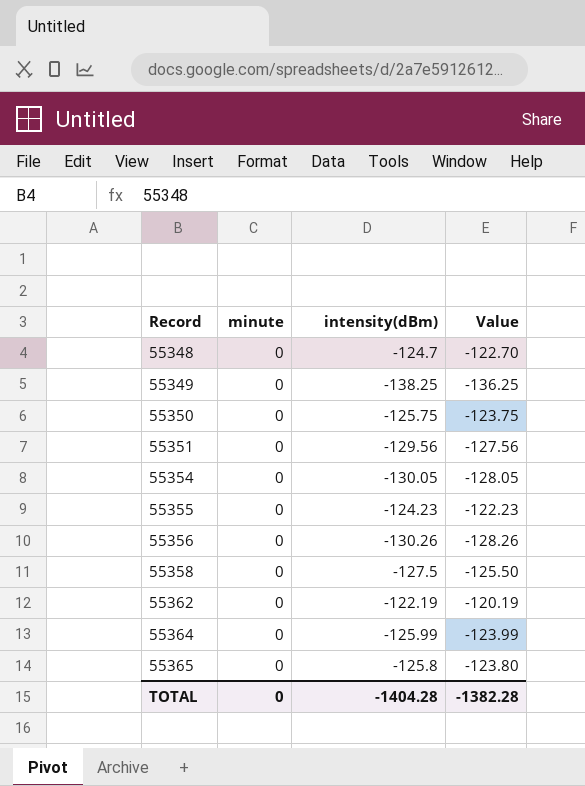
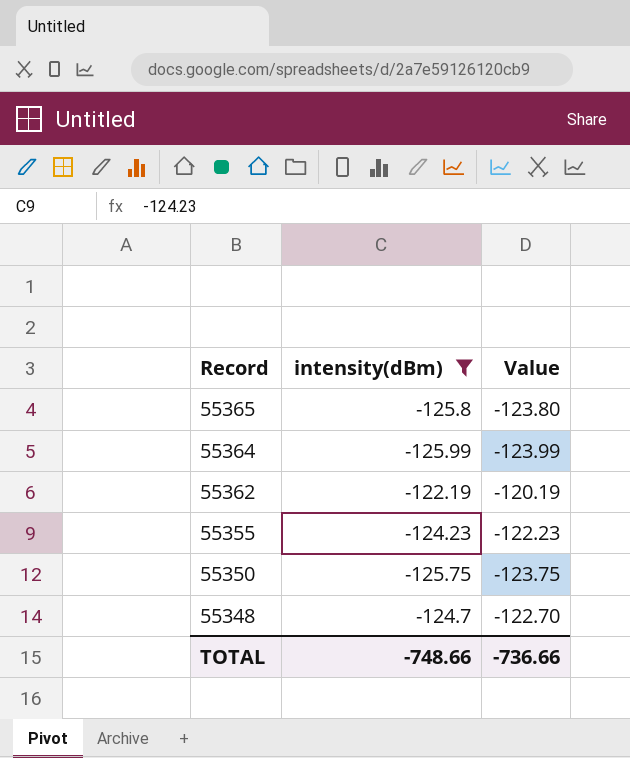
filter: none -> intensity(dBm) >= -125.99
row order: Record ascending -> Record descending
column minute | position: 2 -> none
TOTAL | intensity(dBm): -1404.28 -> -748.66
TOTAL | Value: -1382.28 -> -736.66

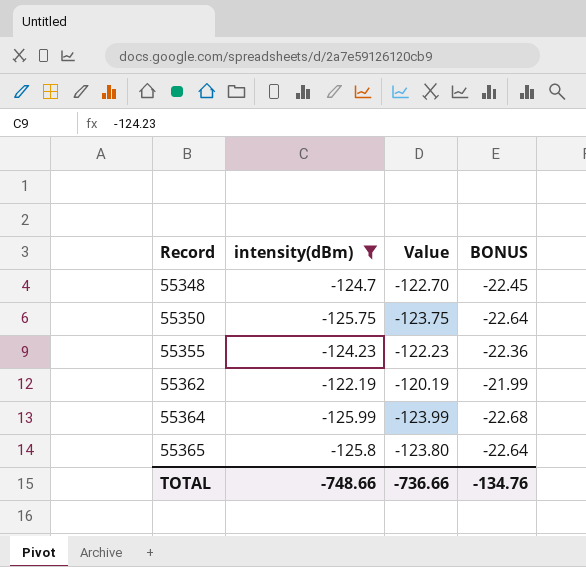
row order: Record descending -> Record ascending
column BONUS | formula: none -> [intensity(dBm)] * 0.18

